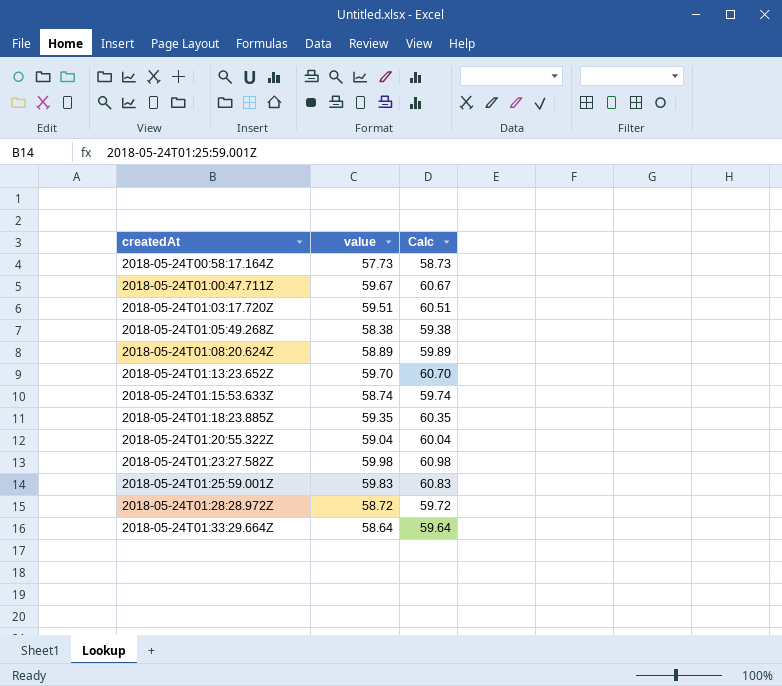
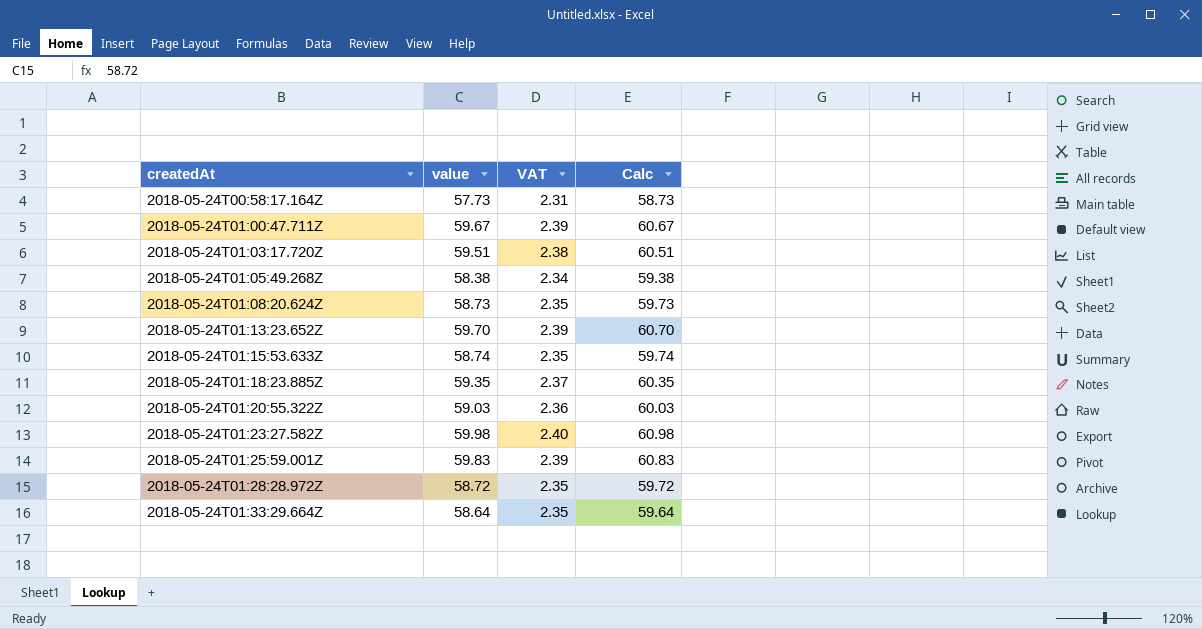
column VAT | formula: none -> [value] * 0.04
2018-05-24T01:08:20.624Z | value: 58.89 -> 58.73
2018-05-24T01:08:20.624Z | Calc: 59.89 -> 59.73
2018-05-24T01:20:55.322Z | value: 59.04 -> 59.03
2018-05-24T01:20:55.322Z | Calc: 60.04 -> 60.03

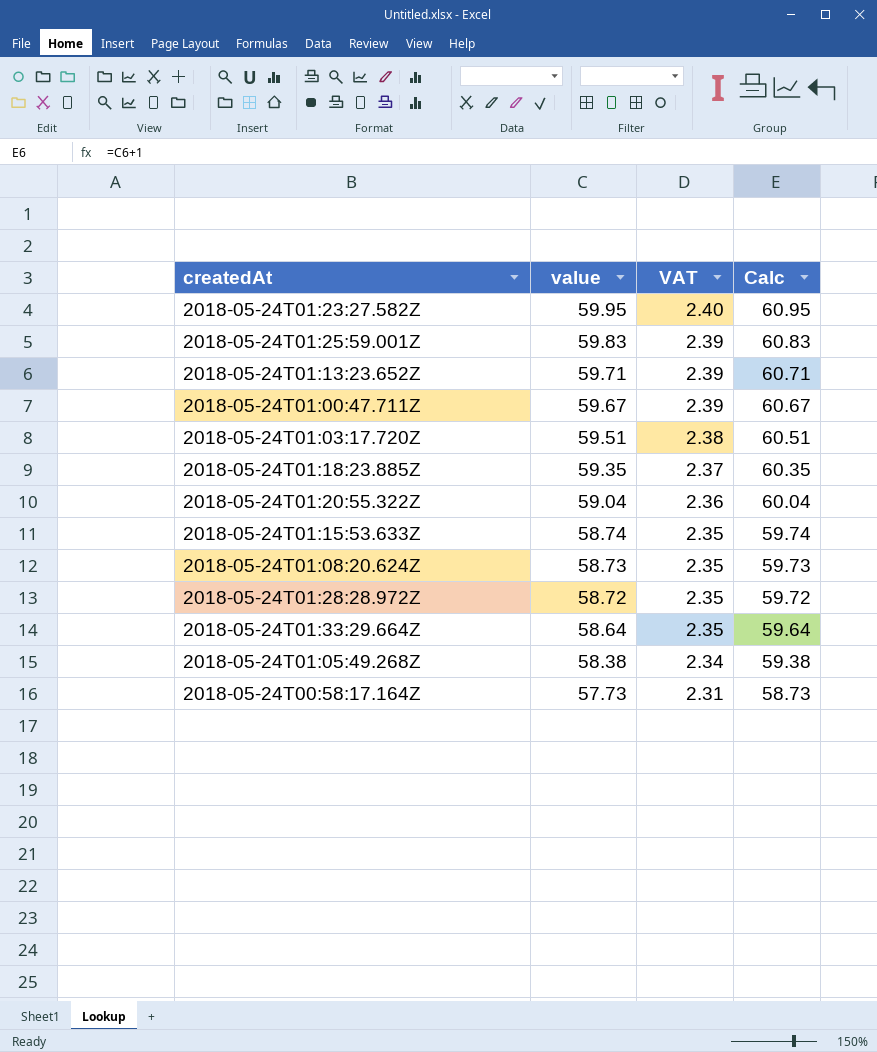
row order: createdAt ascending -> value descending
2018-05-24T01:23:27.582Z | value: 59.98 -> 59.95
2018-05-24T01:23:27.582Z | Calc: 60.98 -> 60.95
2018-05-24T01:13:23.652Z | value: 59.70 -> 59.71
2018-05-24T01:13:23.652Z | Calc: 60.70 -> 60.71
2018-05-24T01:20:55.322Z | value: 59.03 -> 59.04
2018-05-24T01:20:55.322Z | Calc: 60.03 -> 60.04

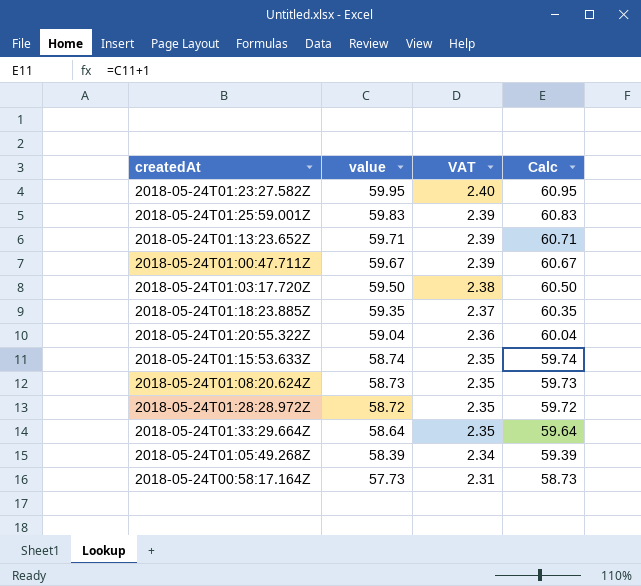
2018-05-24T01:03:17.720Z | value: 59.51 -> 59.50
2018-05-24T01:03:17.720Z | Calc: 60.51 -> 60.50
2018-05-24T01:05:49.268Z | value: 58.38 -> 58.39
2018-05-24T01:05:49.268Z | Calc: 59.38 -> 59.39

